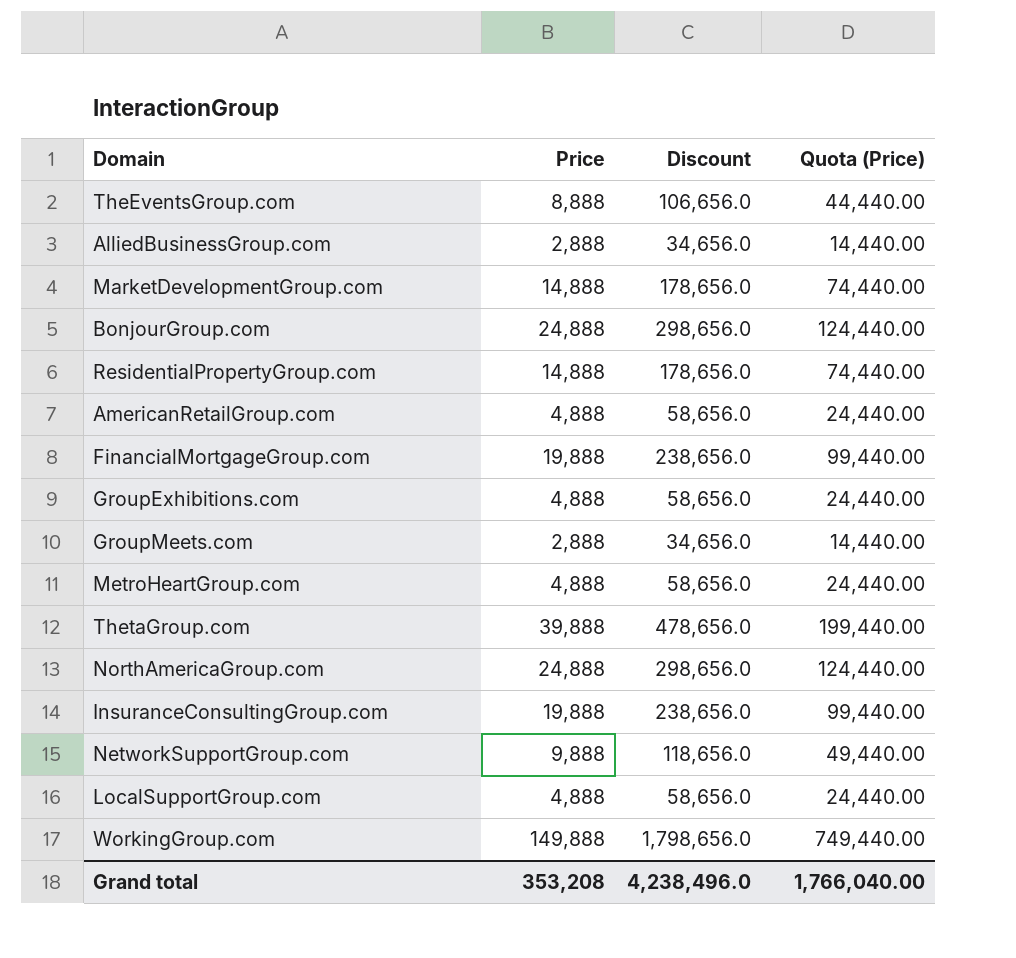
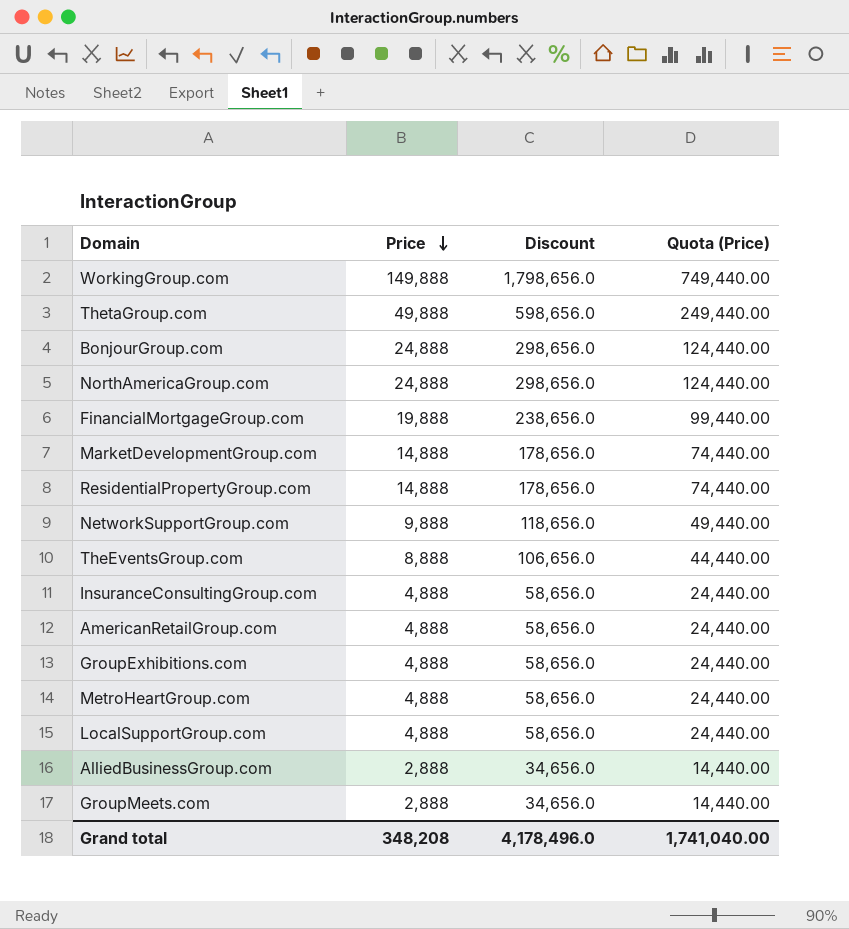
row order: none -> Price descending
ThetaGroup.com | Price: 39,888 -> 49,888
ThetaGroup.com | Discount: 478,656.0 -> 598,656.0
ThetaGroup.com | Quota (Price): 199,440.00 -> 249,440.00
InsuranceConsultingGroup.com | Price: 19,888 -> 4,888
InsuranceConsultingGroup.com | Discount: 238,656.0 -> 58,656.0
InsuranceConsultingGroup.com | Quota (Price): 99,440.00 -> 24,440.00
Grand total | Price: 353,208 -> 348,208
Grand total | Discount: 4,238,496.0 -> 4,178,496.0
Grand total | Quota (Price): 1,766,040.00 -> 1,741,040.00

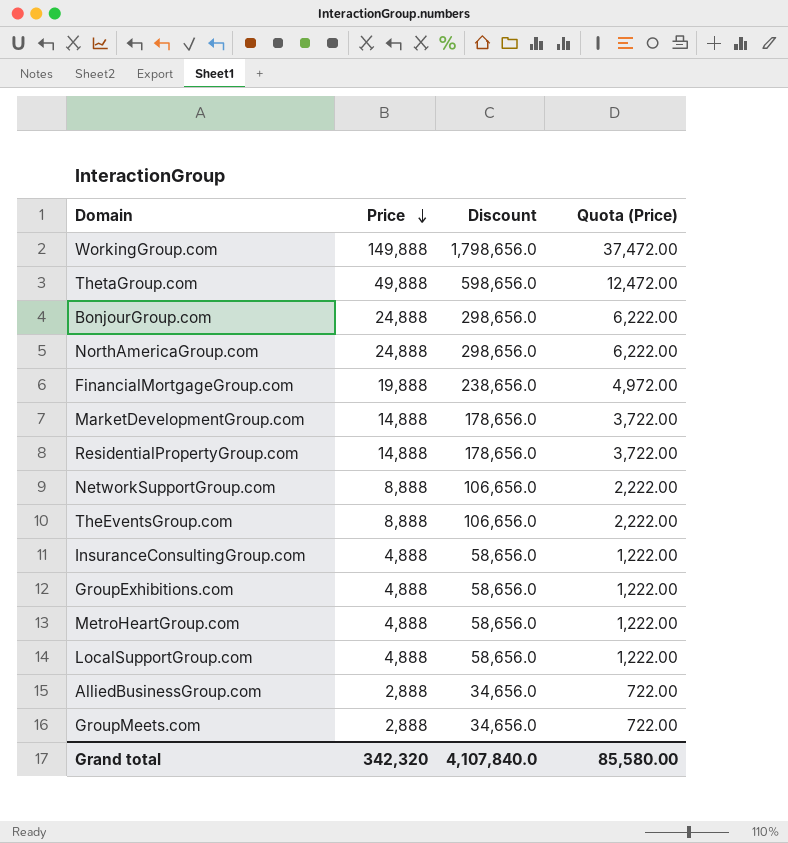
column Quota (Price) | formula: [Price] * 5 -> [Price] * 0.25
row AmericanRetailGroup.com: 4,888 | 58,656.0 | 24,440.00 -> none
NetworkSupportGroup.com | Price: 9,888 -> 8,888
NetworkSupportGroup.com | Discount: 118,656.0 -> 106,656.0
Grand total | Price: 348,208 -> 342,320
Grand total | Discount: 4,178,496.0 -> 4,107,840.0
Grand total | Quota (Price): 1,741,040.00 -> 85,580.00

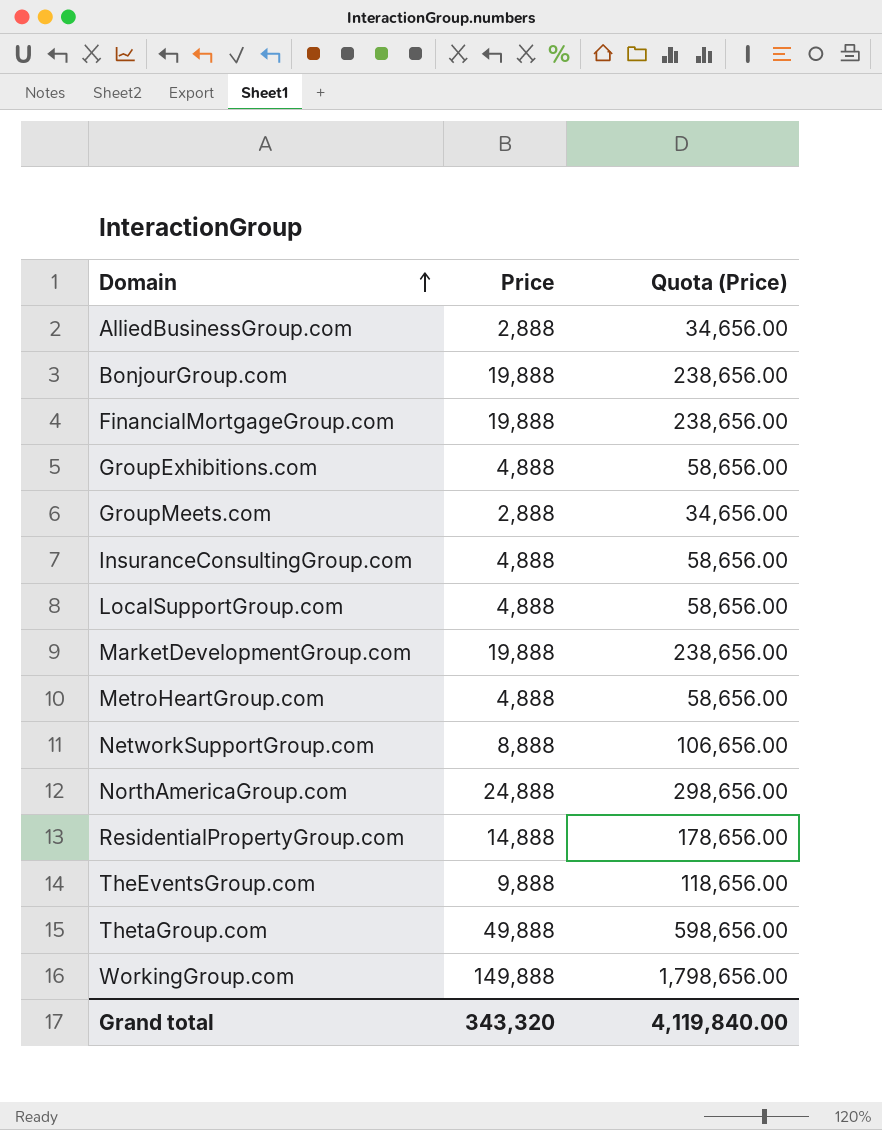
row order: Price descending -> Domain ascending
column Discount | formula: [Price] * 12 -> none
column Quota (Price) | formula: [Price] * 0.25 -> [Price] * 12
BonjourGroup.com | Price: 24,888 -> 19,888
MarketDevelopmentGroup.com | Price: 14,888 -> 19,888
TheEventsGroup.com | Price: 8,888 -> 9,888
Grand total | Price: 342,320 -> 343,320
Grand total | Quota (Price): 85,580.00 -> 4,119,840.00

